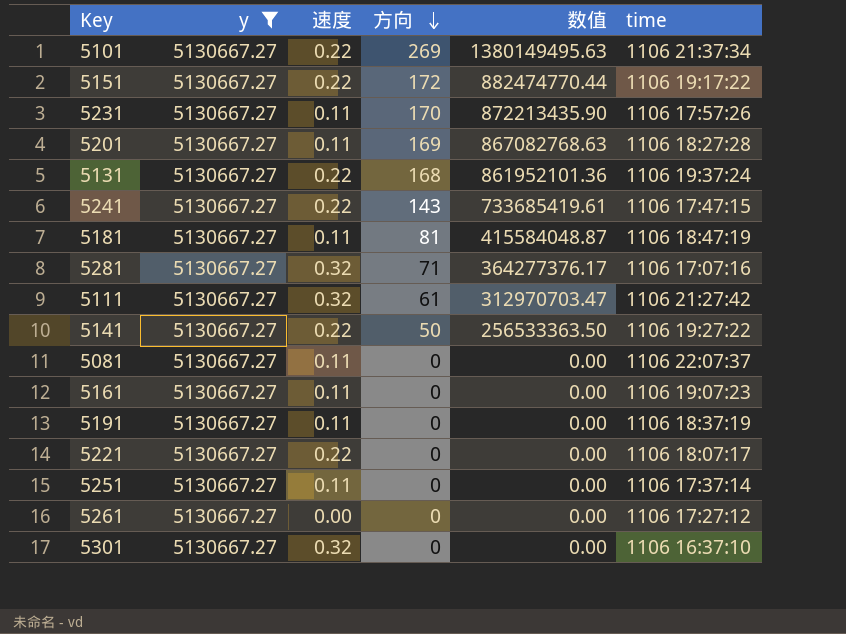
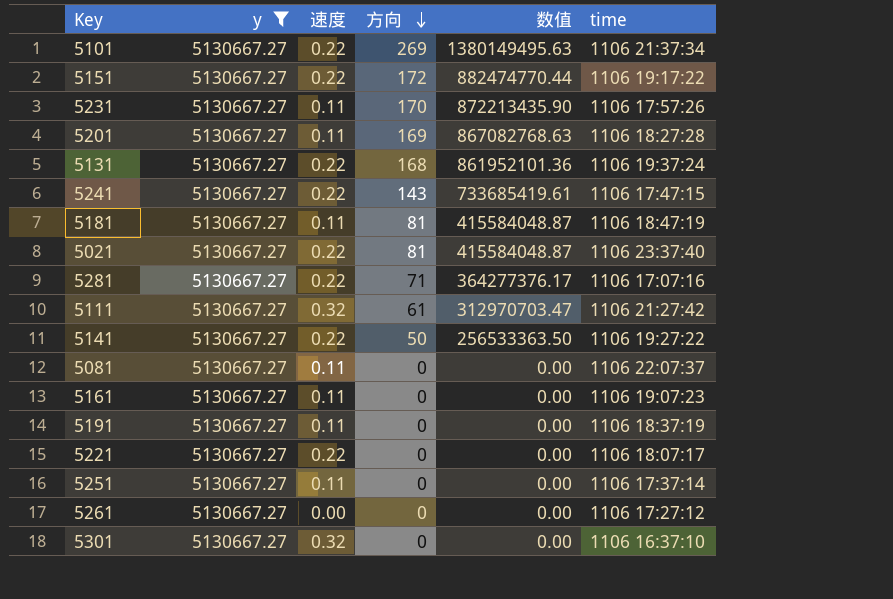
row 5021: none -> 5130667.27 | 0.22 | 81 | 415584048.87 | 1106 23:37:40
5281 | 速度: 0.32 -> 0.22

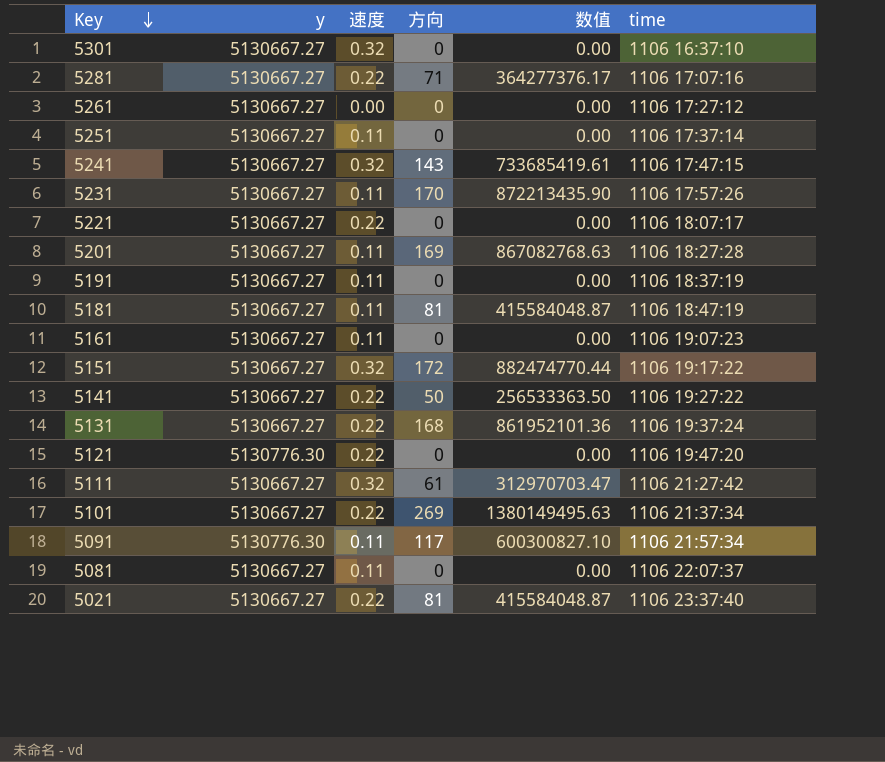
filter: y = 5130667.27 -> none
row order: 方向 descending -> Key descending
5241 | 速度: 0.22 -> 0.32
5151 | 速度: 0.22 -> 0.32

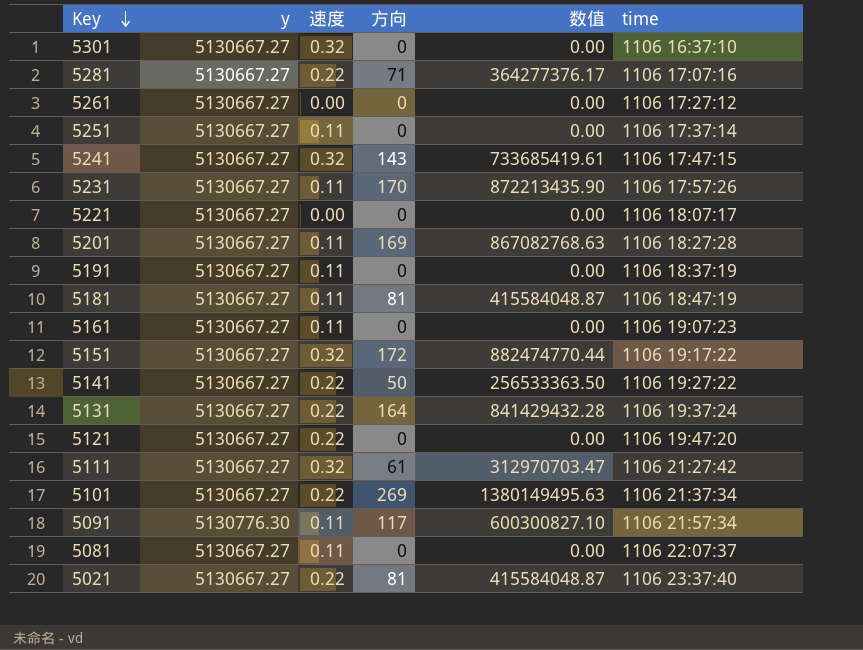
5221 | 速度: 0.22 -> 0.00
5131 | 方向: 168 -> 164
5131 | 数值: 861952101.36 -> 841429432.28
5121 | y: 5130776.30 -> 5130667.27

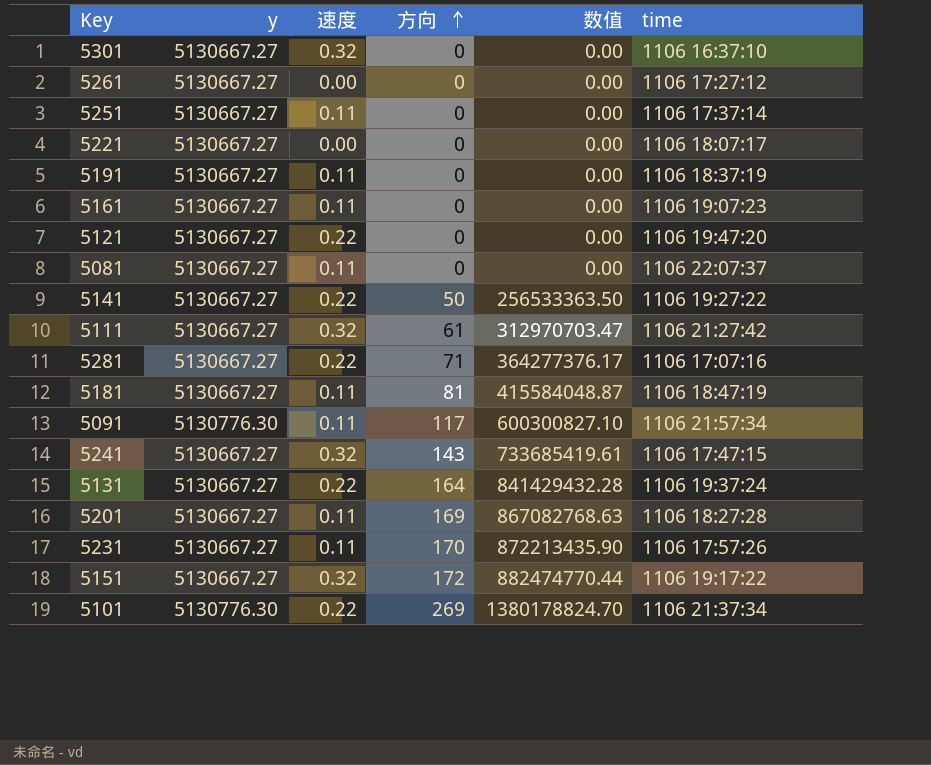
row order: Key descending -> 方向 ascending
row 5021: 5130667.27 | 0.22 | 81 | 415584048.87 | 1106 23:37:40 -> none
5101 | y: 5130667.27 -> 5130776.30
5101 | 数值: 1380149495.63 -> 1380178824.70

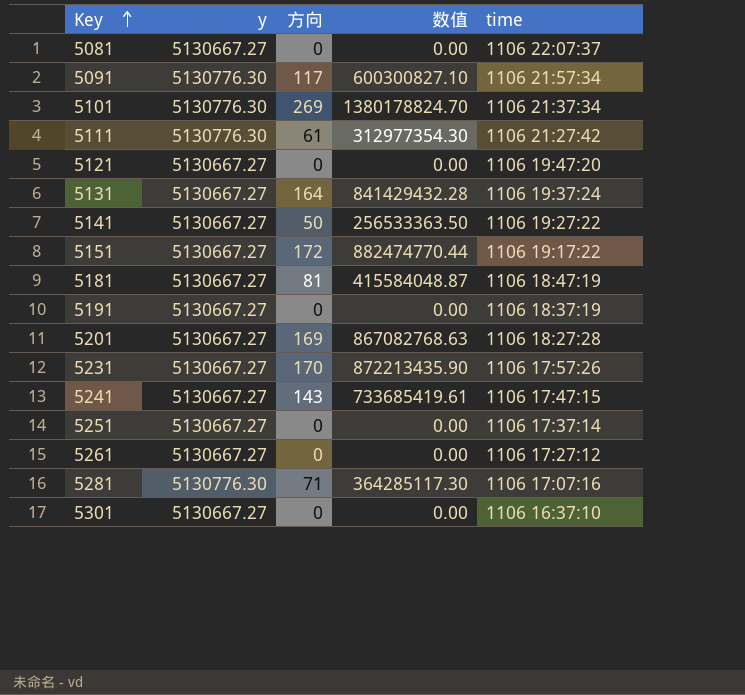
row order: 方向 ascending -> Key ascending
column 速度 | position: 3 -> none
row 5221: 5130667.27 | 0.00 | 0 | 0.00 | 1106 18:07:17 -> none
row 5161: 5130667.27 | 0.11 | 0 | 0.00 | 1106 19:07:23 -> none
5111 | y: 5130667.27 -> 5130776.30
5111 | 数值: 312970703.47 -> 312977354.30
5281 | y: 5130667.27 -> 5130776.30
5281 | 数值: 364277376.17 -> 364285117.30

